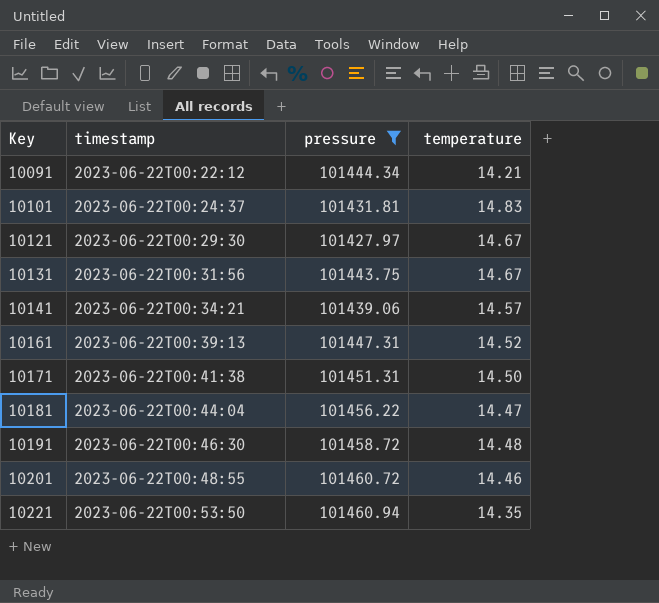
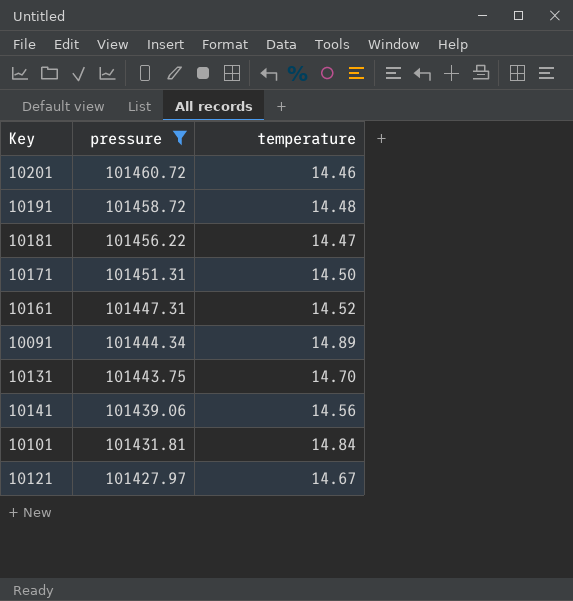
row order: Key ascending -> pressure descending
column timestamp | position: 2 -> none
row 10221: 2023-06-22T00:53:50 | 101460.94 | 14.35 -> none
10091 | temperature: 14.21 -> 14.89
10131 | temperature: 14.67 -> 14.70
10141 | temperature: 14.57 -> 14.56
10101 | temperature: 14.83 -> 14.84

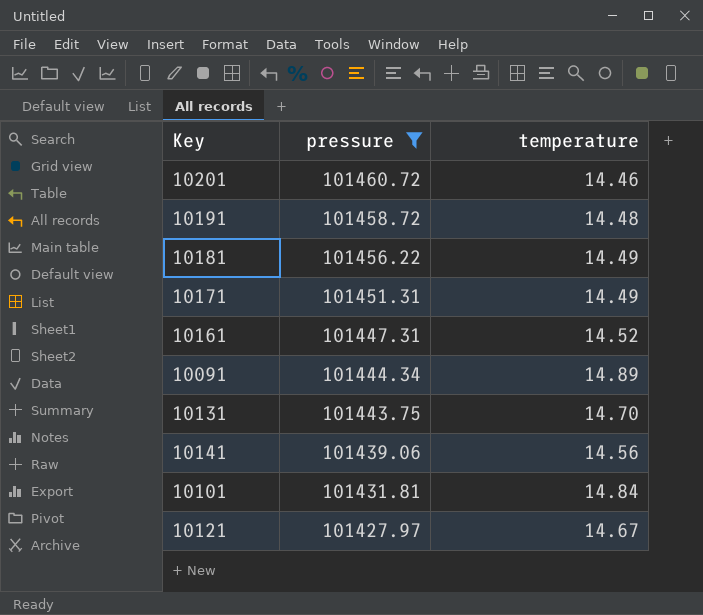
10181 | temperature: 14.47 -> 14.49
10171 | temperature: 14.50 -> 14.49

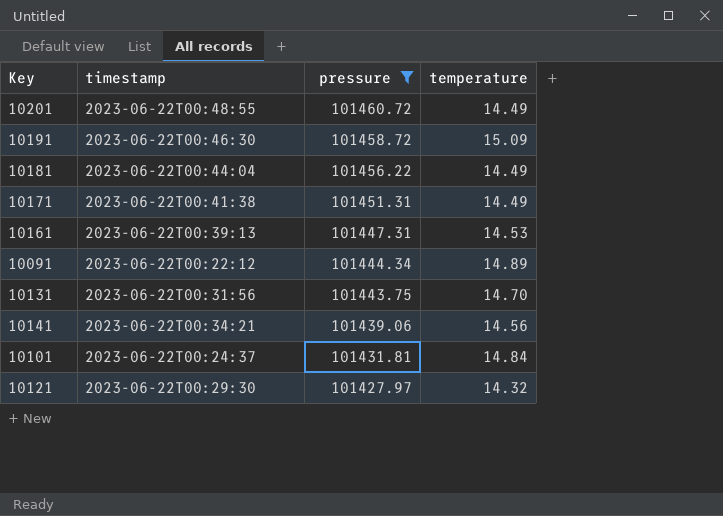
column timestamp | position: none -> 2
10201 | temperature: 14.46 -> 14.49
10191 | temperature: 14.48 -> 15.09
10161 | temperature: 14.52 -> 14.53
10121 | temperature: 14.67 -> 14.32

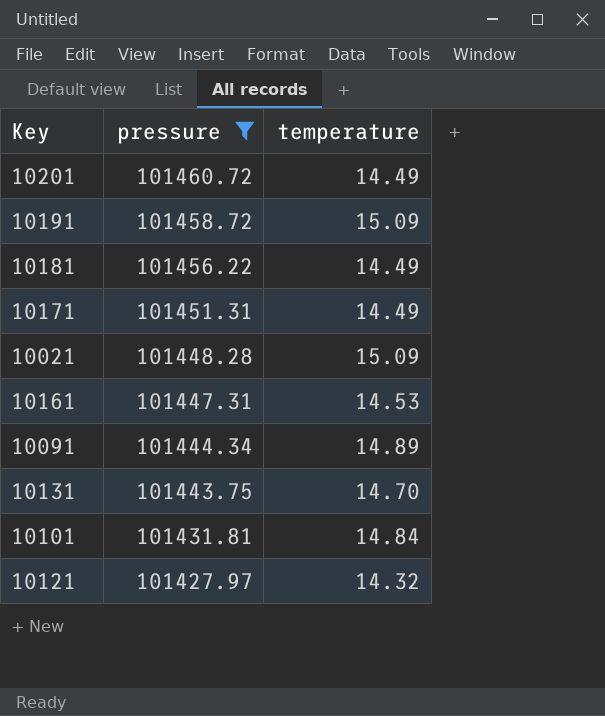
column timestamp | position: 2 -> none
row 10141: 2023-06-22T00:34:21 | 101439.06 | 14.56 -> none
row 10021: none -> 101448.28 | 15.09

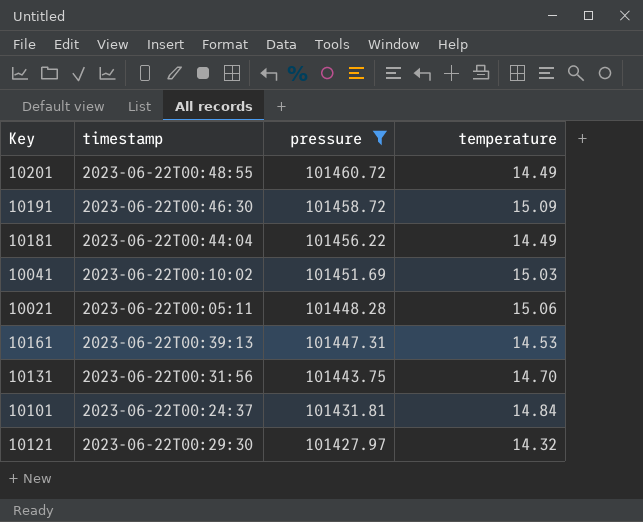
column timestamp | position: none -> 2
row 10171: 101451.31 | 14.49 -> none
row 10091: 101444.34 | 14.89 -> none
row 10041: none -> 2023-06-22T00:10:02 | 101451.69 | 15.03
10021 | temperature: 15.09 -> 15.06

